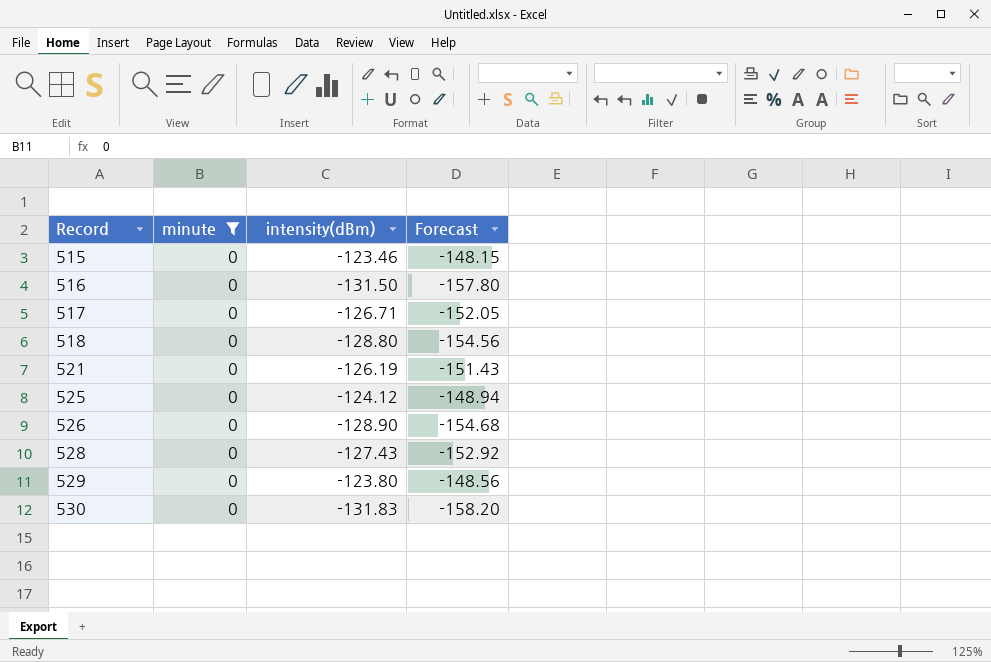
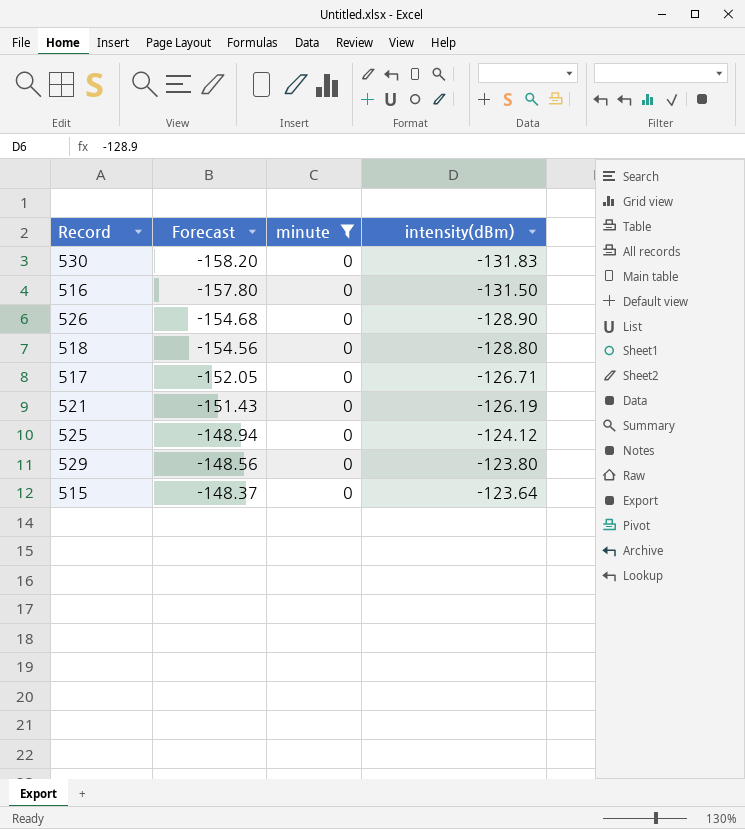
row order: Record ascending -> Forecast ascending
column Forecast | position: 4 -> 2
row 528: 0 | -127.43 | -152.92 -> none
515 | Forecast: -148.15 -> -148.37
515 | intensity(dBm): -123.46 -> -123.64

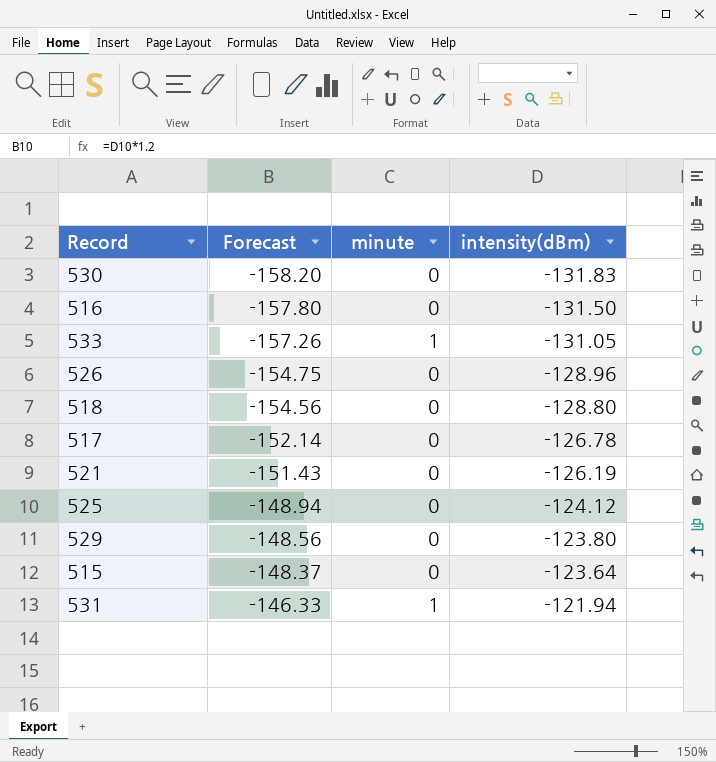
filter: minute = 0 -> none
526 | Forecast: -154.68 -> -154.75
526 | intensity(dBm): -128.90 -> -128.96
517 | Forecast: -152.05 -> -152.14
517 | intensity(dBm): -126.71 -> -126.78

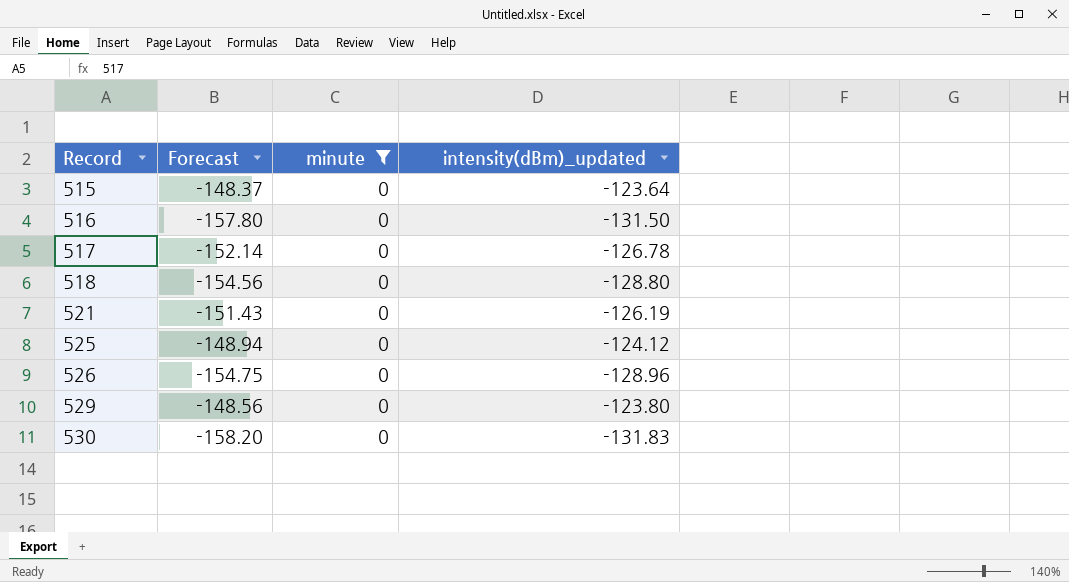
filter: none -> minute = 0
row order: Forecast ascending -> Record ascending
column name: intensity(dBm) -> intensity(dBm)_updated

